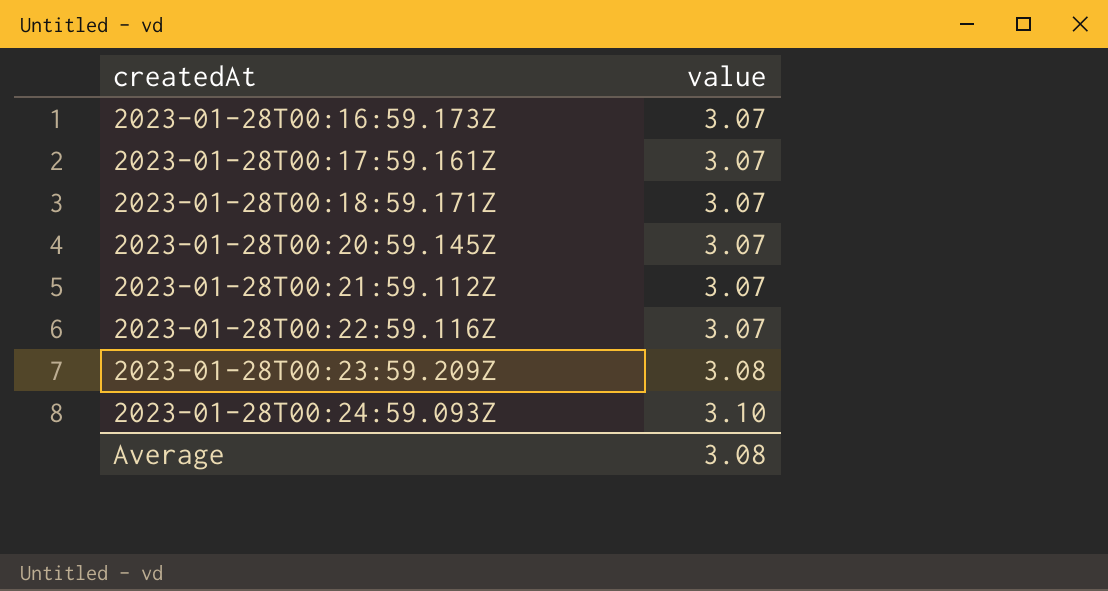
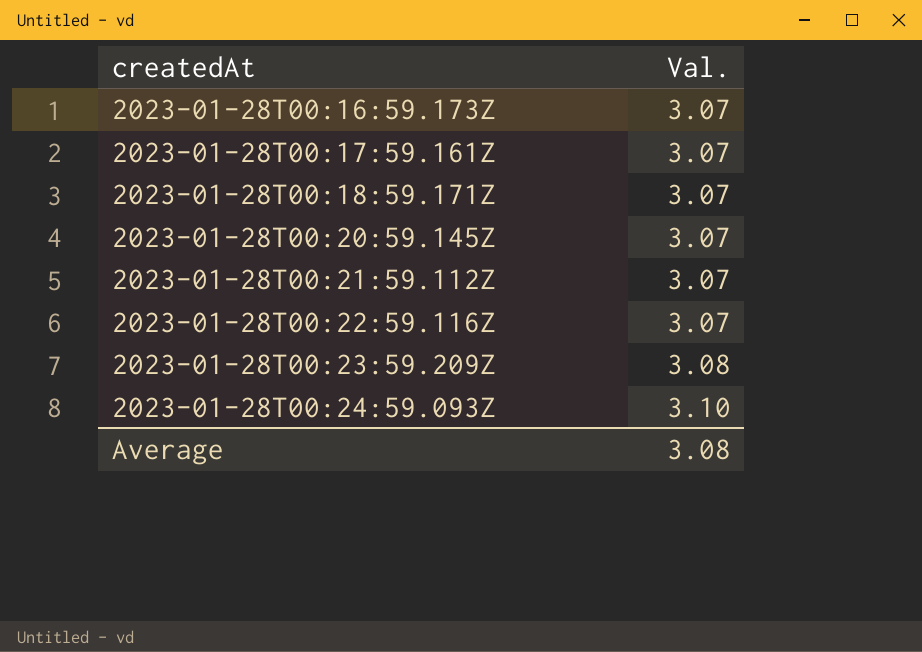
column name: value -> Val.

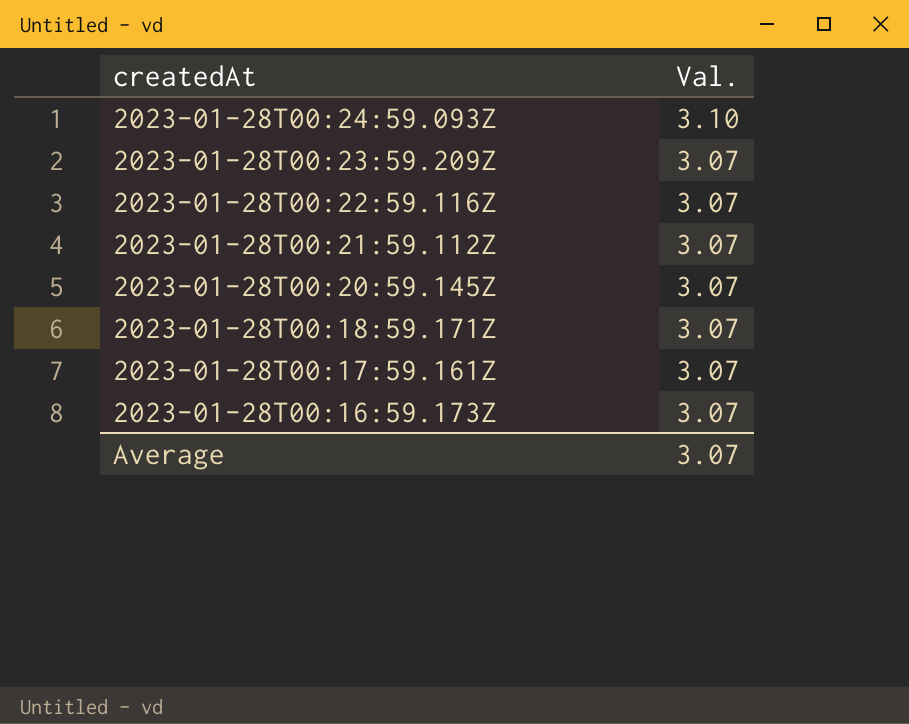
row order: createdAt ascending -> createdAt descending
2023-01-28T00:23:59.209Z | Val.: 3.08 -> 3.07
Average | Val.: 3.08 -> 3.07

